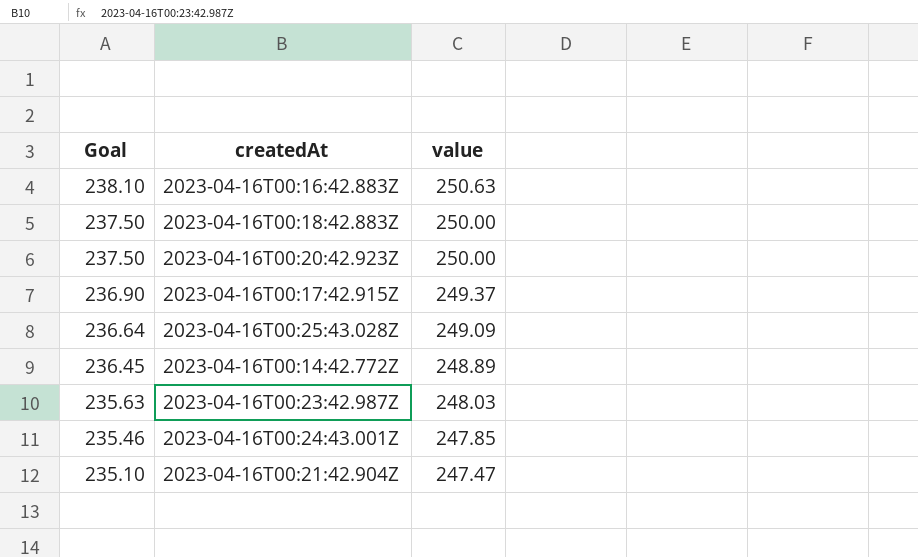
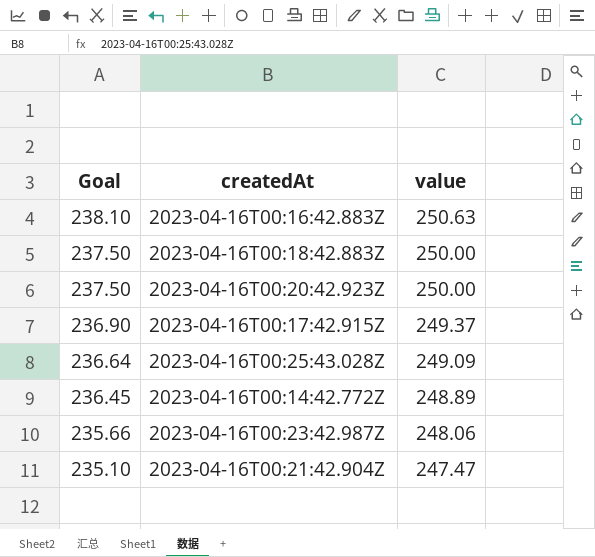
row 2023-04-16T00:24:43.001Z: 235.46 | 247.85 -> none
2023-04-16T00:23:42.987Z | Goal: 235.63 -> 235.66
2023-04-16T00:23:42.987Z | value: 248.03 -> 248.06

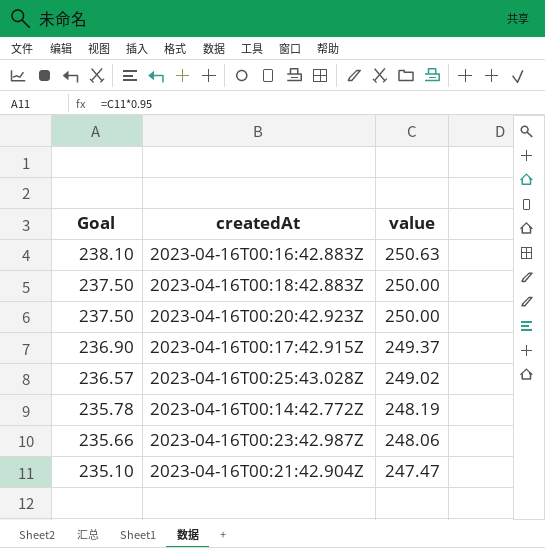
2023-04-16T00:25:43.028Z | Goal: 236.64 -> 236.57
2023-04-16T00:25:43.028Z | value: 249.09 -> 249.02
2023-04-16T00:14:42.772Z | Goal: 236.45 -> 235.78
2023-04-16T00:14:42.772Z | value: 248.89 -> 248.19

